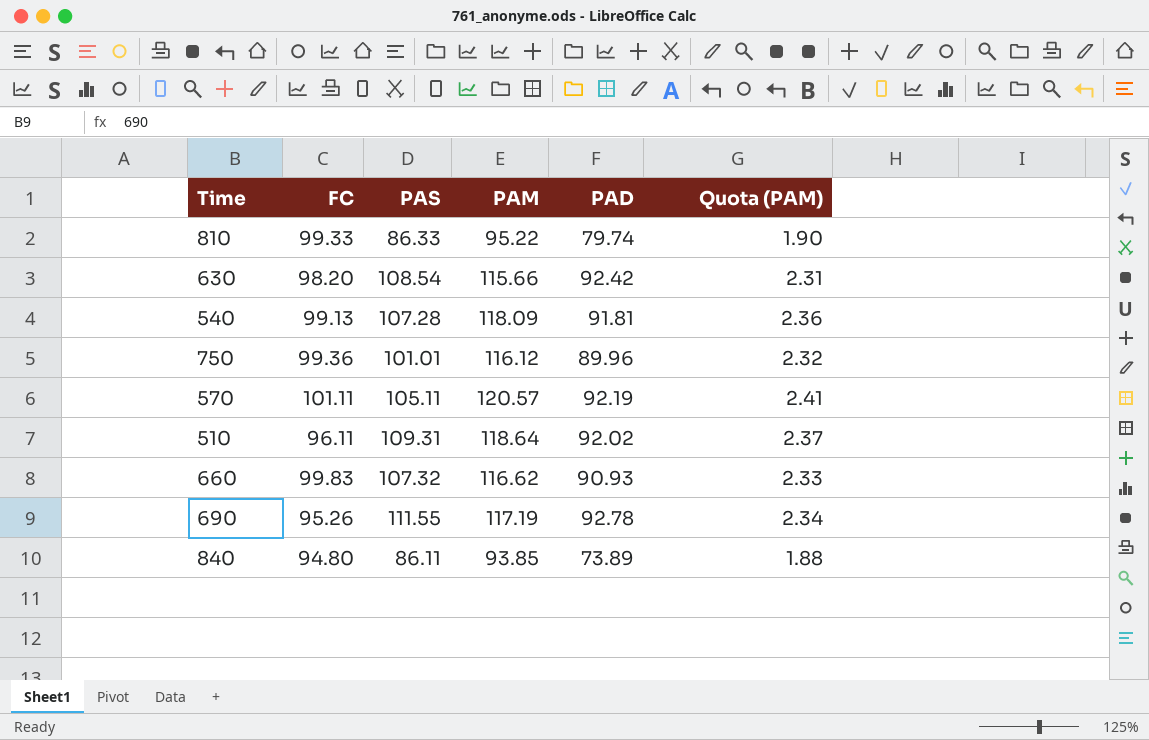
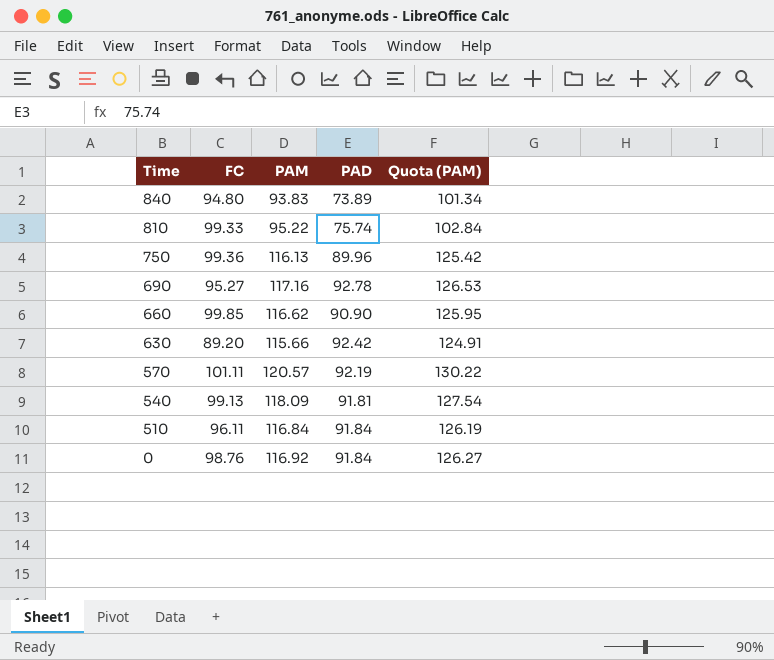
row order: none -> Time descending
column PAS | position: 3 -> none
column Quota (PAM) | formula: [PAM] * 0.02 -> [PAM] * 1.08
840 | PAM: 93.85 -> 93.83
810 | PAD: 79.74 -> 75.74
750 | PAM: 116.12 -> 116.13
690 | FC: 95.26 -> 95.27
690 | PAM: 117.19 -> 117.16
660 | FC: 99.83 -> 99.85
660 | PAD: 90.93 -> 90.90
630 | FC: 98.20 -> 89.20
510 | PAM: 118.64 -> 116.84
510 | PAD: 92.02 -> 91.84
row 0: none -> 98.76 | 116.92 | 91.84 | 126.27

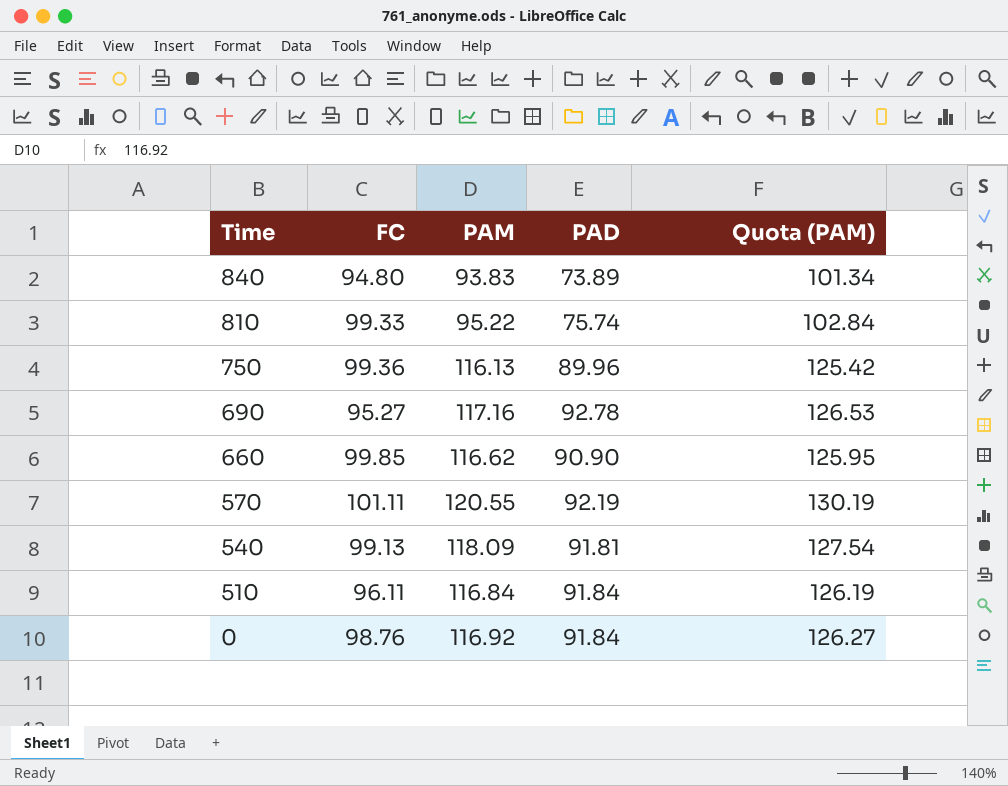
row 630: 89.20 | 115.66 | 92.42 | 124.91 -> none
570 | PAM: 120.57 -> 120.55
570 | Quota (PAM): 130.22 -> 130.19

